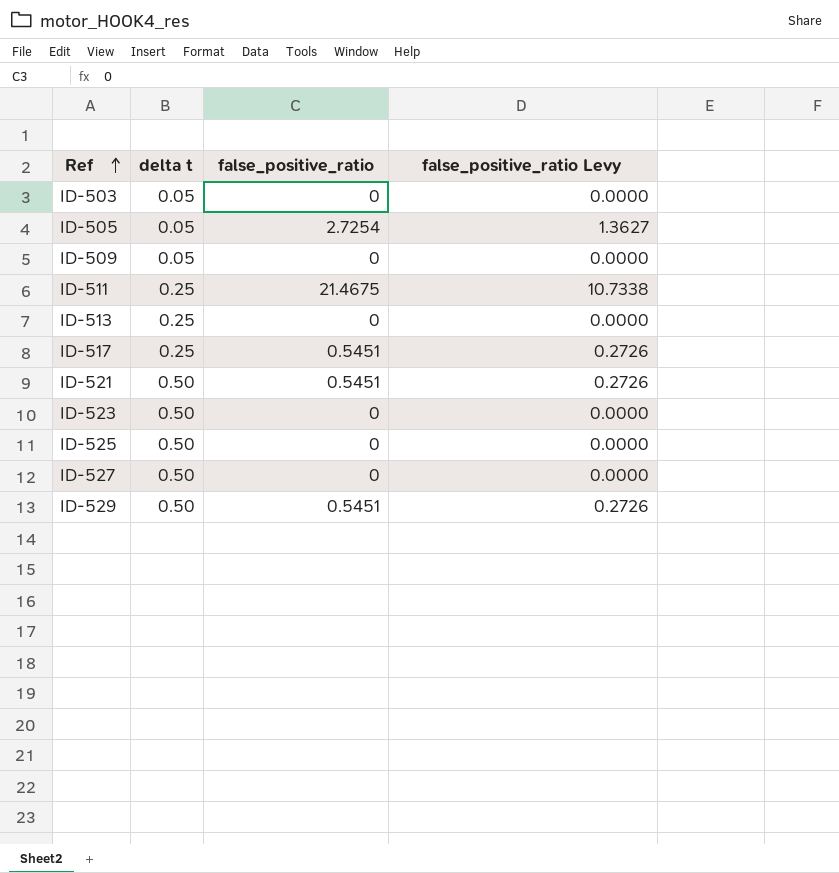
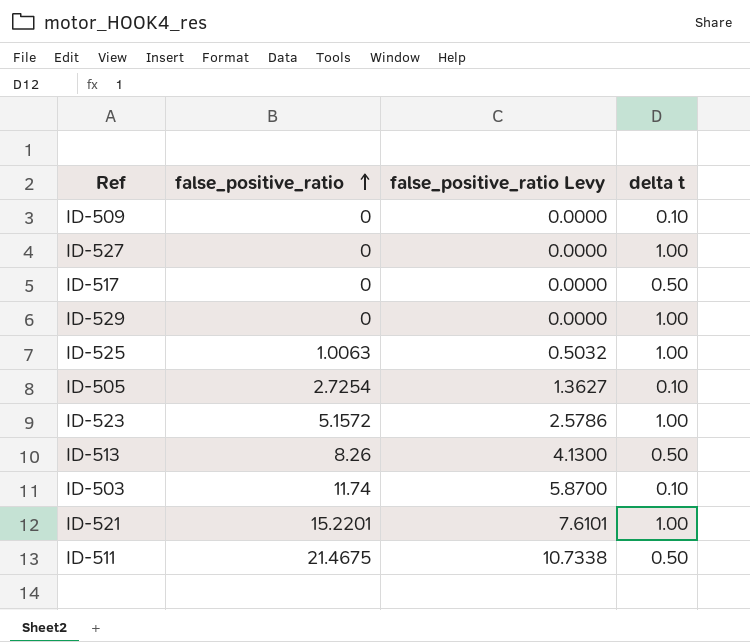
row order: Ref ascending -> false_positive_ratio ascending
column delta t | position: 2 -> 4
ID-509 | delta t: 0.05 -> 0.10
ID-527 | delta t: 0.50 -> 1.00
ID-517 | false_positive_ratio: 0.5451 -> 0
ID-517 | false_positive_ratio Levy: 0.2726 -> 0.0000
ID-517 | delta t: 0.25 -> 0.50
ID-529 | false_positive_ratio: 0.5451 -> 0
ID-529 | false_positive_ratio Levy: 0.2726 -> 0.0000
ID-529 | delta t: 0.50 -> 1.00
ID-525 | false_positive_ratio: 0 -> 1.0063
ID-525 | false_positive_ratio Levy: 0.0000 -> 0.5032
ID-525 | delta t: 0.50 -> 1.00
ID-505 | delta t: 0.05 -> 0.10
ID-523 | false_positive_ratio: 0 -> 5.1572
ID-523 | false_positive_ratio Levy: 0.0000 -> 2.5786
ID-523 | delta t: 0.50 -> 1.00
ID-513 | false_positive_ratio: 0 -> 8.26
ID-513 | false_positive_ratio Levy: 0.0000 -> 4.1300
ID-513 | delta t: 0.25 -> 0.50
ID-503 | false_positive_ratio: 0 -> 11.74
ID-503 | false_positive_ratio Levy: 0.0000 -> 5.8700
ID-503 | delta t: 0.05 -> 0.10
ID-521 | false_positive_ratio: 0.5451 -> 15.2201
ID-521 | false_positive_ratio Levy: 0.2726 -> 7.6101
ID-521 | delta t: 0.50 -> 1.00
ID-511 | delta t: 0.25 -> 0.50

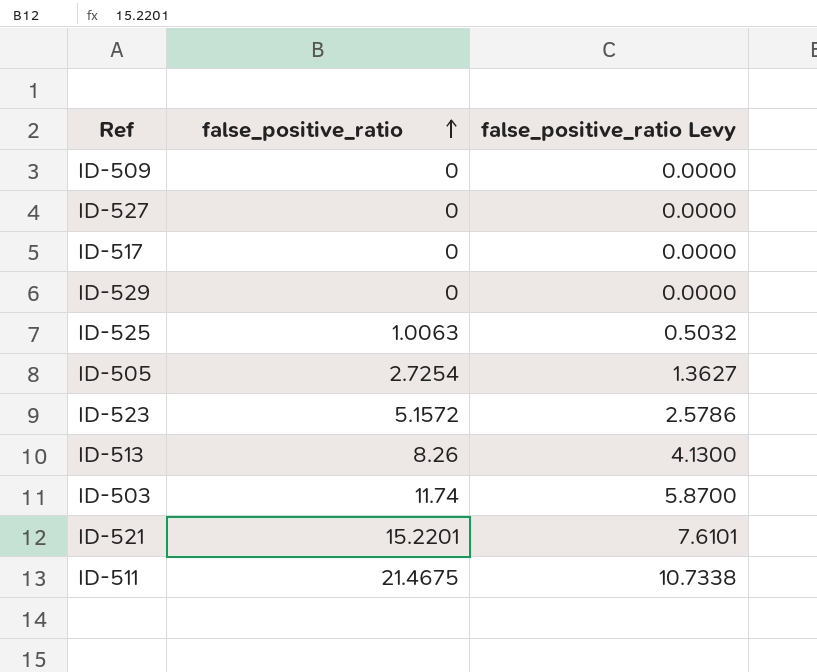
column delta t | position: 4 -> none

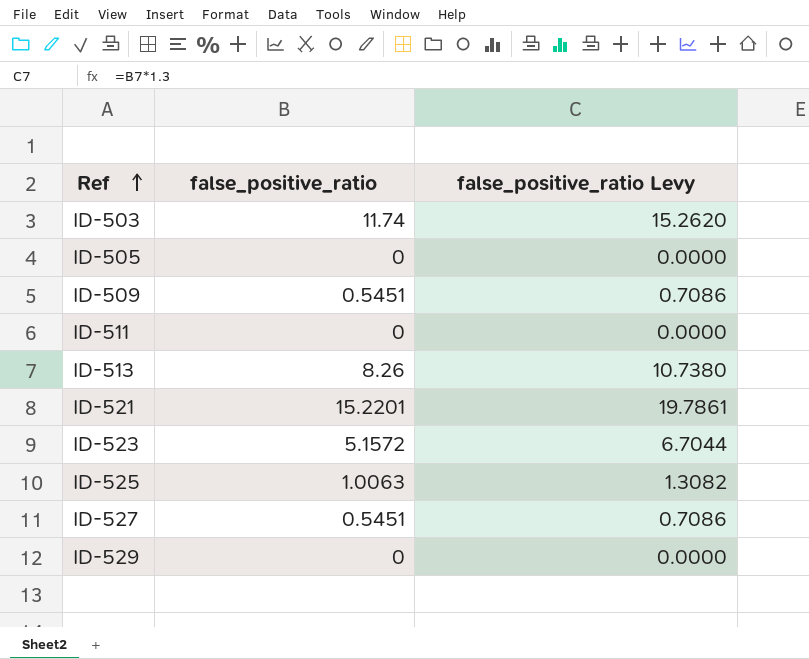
row order: false_positive_ratio ascending -> Ref ascending
column false_positive_ratio Levy | formula: [false_positive_ratio] * 0.5 -> [false_positive_ratio] * 1.3
row ID-517: 0 | 0.0000 -> none
ID-505 | false_positive_ratio: 2.7254 -> 0
ID-509 | false_positive_ratio: 0 -> 0.5451
ID-511 | false_positive_ratio: 21.4675 -> 0
ID-527 | false_positive_ratio: 0 -> 0.5451

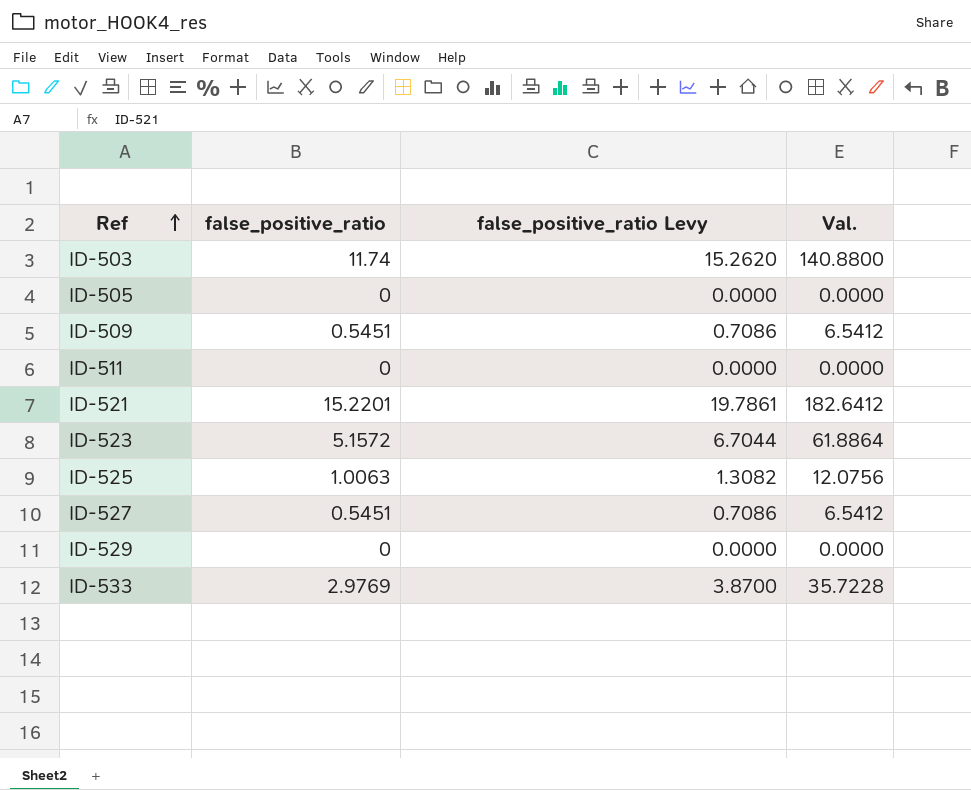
column Val. | formula: none -> [false_positive_ratio] * 12
row ID-513: 8.26 | 10.7380 -> none
row ID-533: none -> 2.9769 | 3.8700 | 35.7228

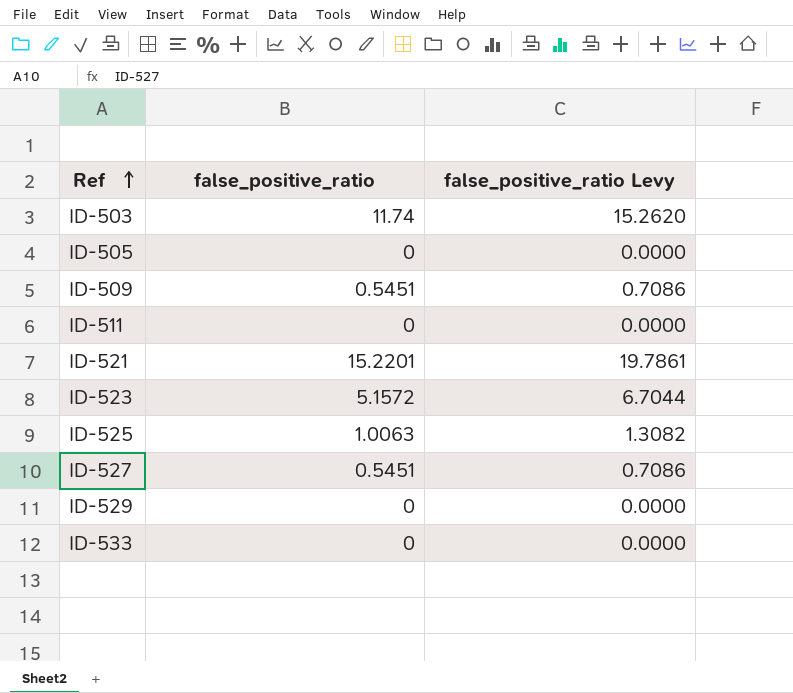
column Val. | formula: [false_positive_ratio] * 12 -> none
ID-533 | false_positive_ratio: 2.9769 -> 0
ID-533 | false_positive_ratio Levy: 3.8700 -> 0.0000

